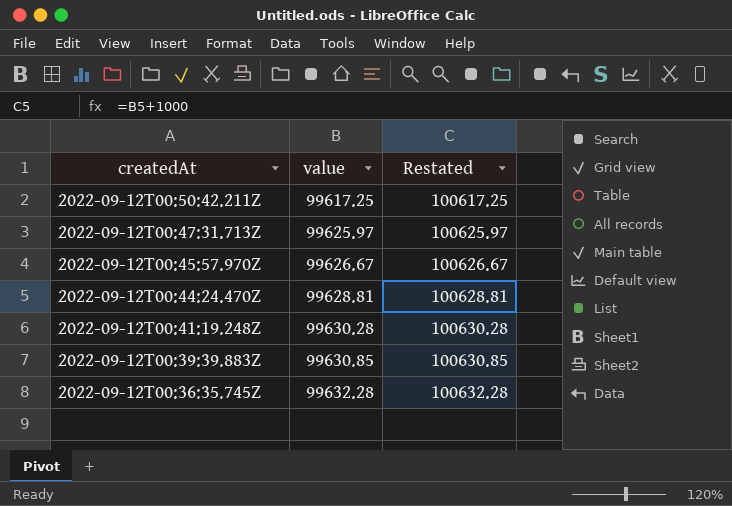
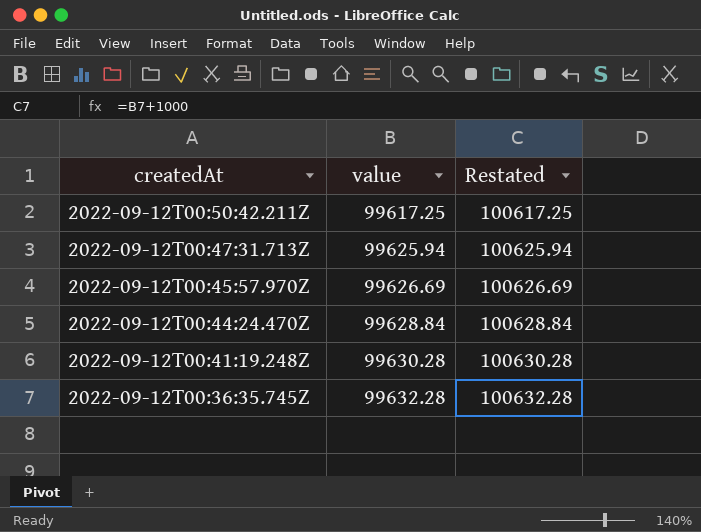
row 2022-09-12T00:39:39.883Z: 99630.85 | 100630.85 -> none
2022-09-12T00:47:31.713Z | value: 99625.97 -> 99625.94
2022-09-12T00:47:31.713Z | Restated: 100625.97 -> 100625.94
2022-09-12T00:45:57.970Z | value: 99626.67 -> 99626.69
2022-09-12T00:45:57.970Z | Restated: 100626.67 -> 100626.69
2022-09-12T00:44:24.470Z | value: 99628.81 -> 99628.84
2022-09-12T00:44:24.470Z | Restated: 100628.81 -> 100628.84

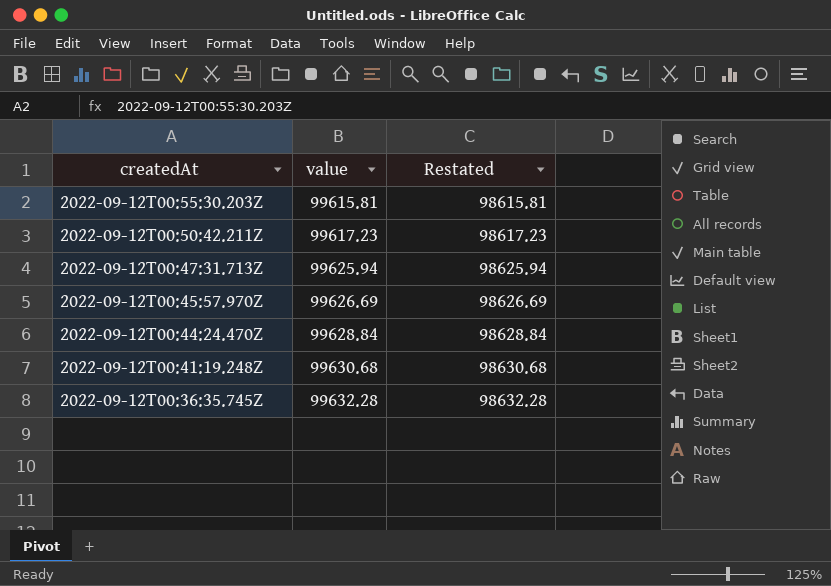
column Restated | formula: [value] + 1000 -> [value] - 1000
row 2022-09-12T00:55:30.203Z: none -> 99615.81 | 98615.81
2022-09-12T00:50:42.211Z | value: 99617.25 -> 99617.23
2022-09-12T00:41:19.248Z | value: 99630.28 -> 99630.68

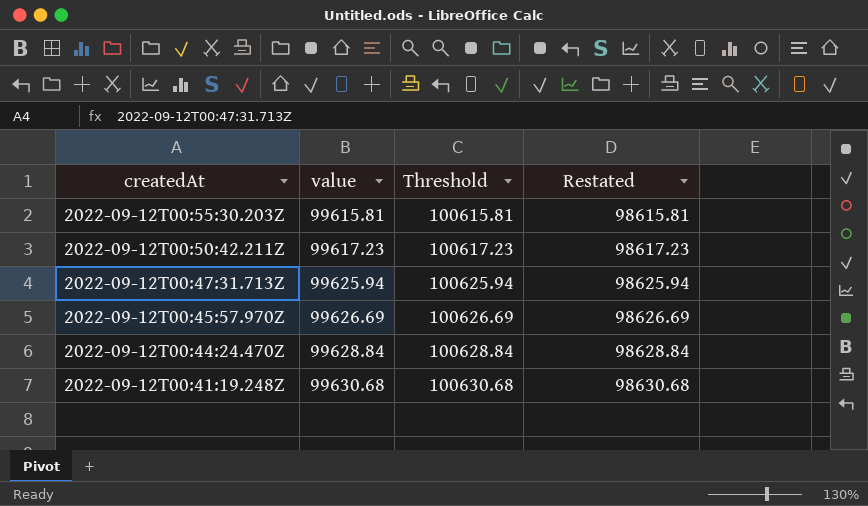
column Threshold | formula: none -> [value] + 1000
row 2022-09-12T00:36:35.745Z: 99632.28 | 98632.28 -> none

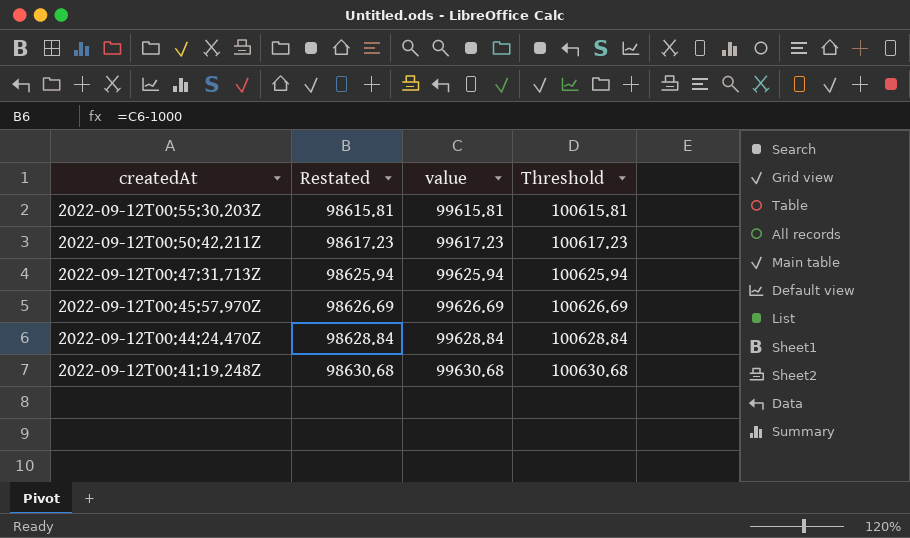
column Restated | position: 4 -> 2

